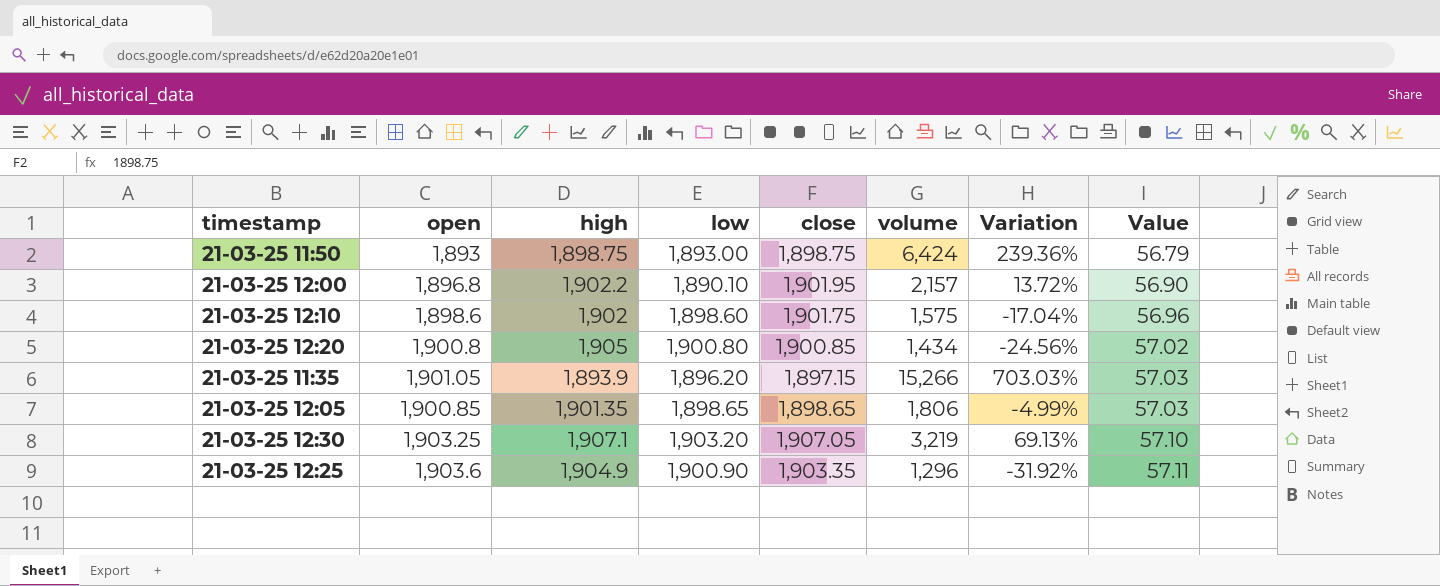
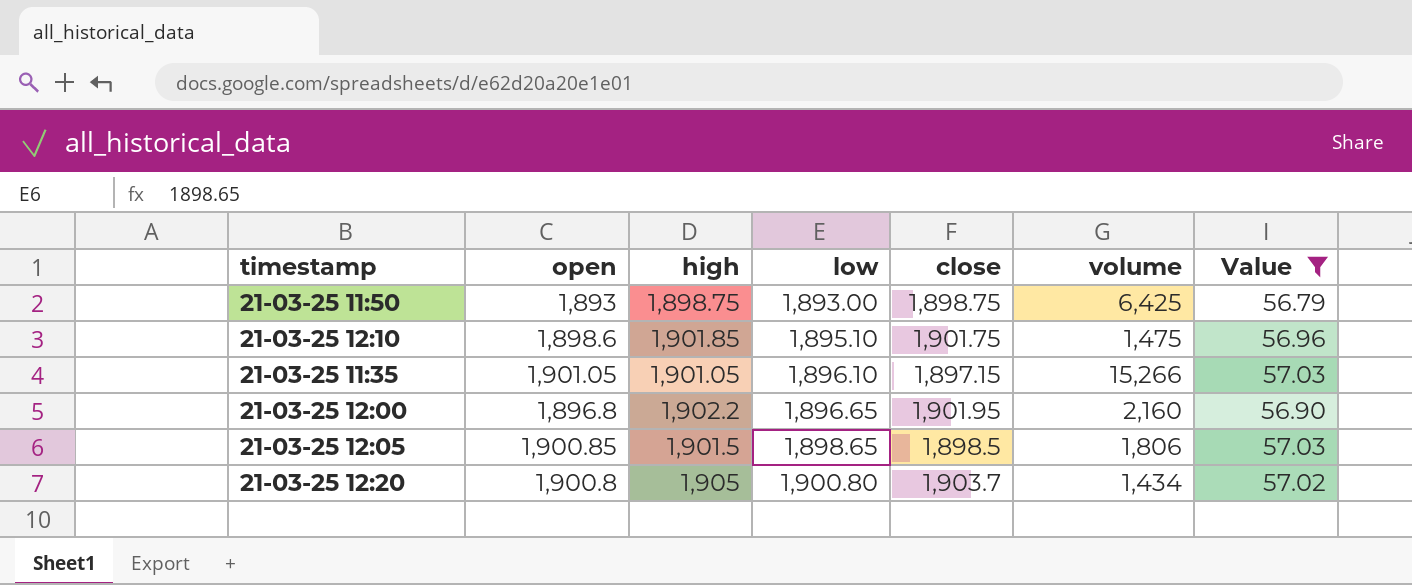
filter: none -> Value <= 57.03
row order: Value ascending -> low ascending
column Variation | formula: ([volume] - [open]) / [open] -> none
21-03-25 11:50 | volume: 6,424 -> 6,425
21-03-25 12:10 | high: 1,902 -> 1,901.85
21-03-25 12:10 | low: 1,898.60 -> 1,895.10
21-03-25 12:10 | volume: 1,575 -> 1,475
21-03-25 11:35 | high: 1,893.9 -> 1,901.05
21-03-25 11:35 | low: 1,896.20 -> 1,896.10
21-03-25 12:00 | low: 1,890.10 -> 1,896.65
21-03-25 12:00 | volume: 2,157 -> 2,160
21-03-25 12:05 | high: 1,901.35 -> 1,901.5
21-03-25 12:05 | close: 1,898.65 -> 1,898.5
21-03-25 12:20 | close: 1,900.85 -> 1,903.7

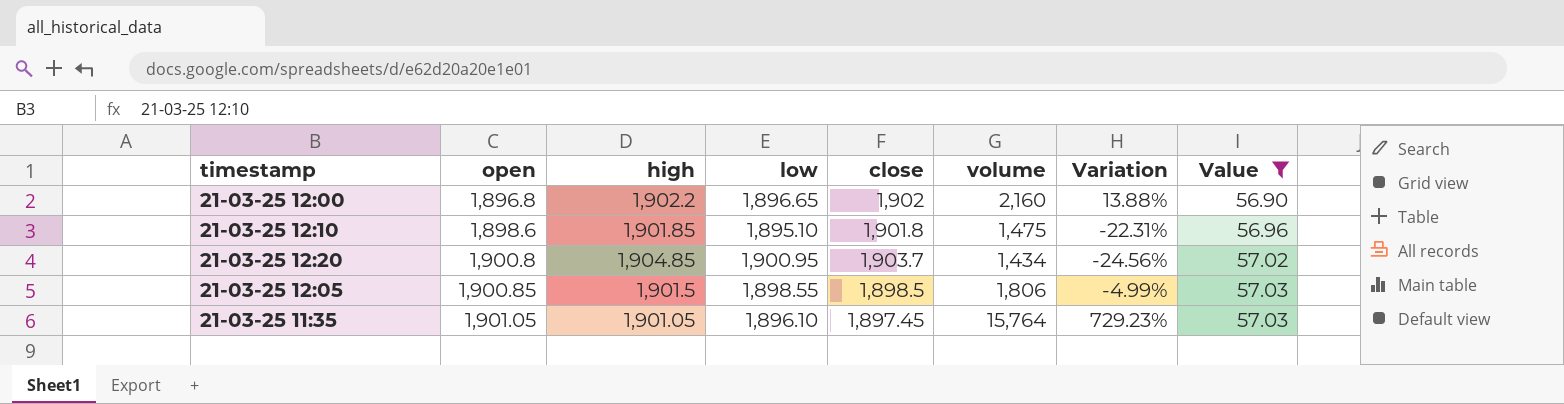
row order: low ascending -> open ascending
column Variation | formula: none -> ([volume] - [open]) / [open]
row 21-03-25 11:50: 1,893 | 1,898.75 | 1,893.00 | 1,898.75 | 6,425 | 56.79 -> none
21-03-25 12:00 | close: 1,901.95 -> 1,902
21-03-25 12:10 | close: 1,901.75 -> 1,901.8
21-03-25 12:20 | high: 1,905 -> 1,904.85
21-03-25 12:20 | low: 1,900.80 -> 1,900.95
21-03-25 12:05 | low: 1,898.65 -> 1,898.55
21-03-25 11:35 | close: 1,897.15 -> 1,897.45
21-03-25 11:35 | volume: 15,266 -> 15,764

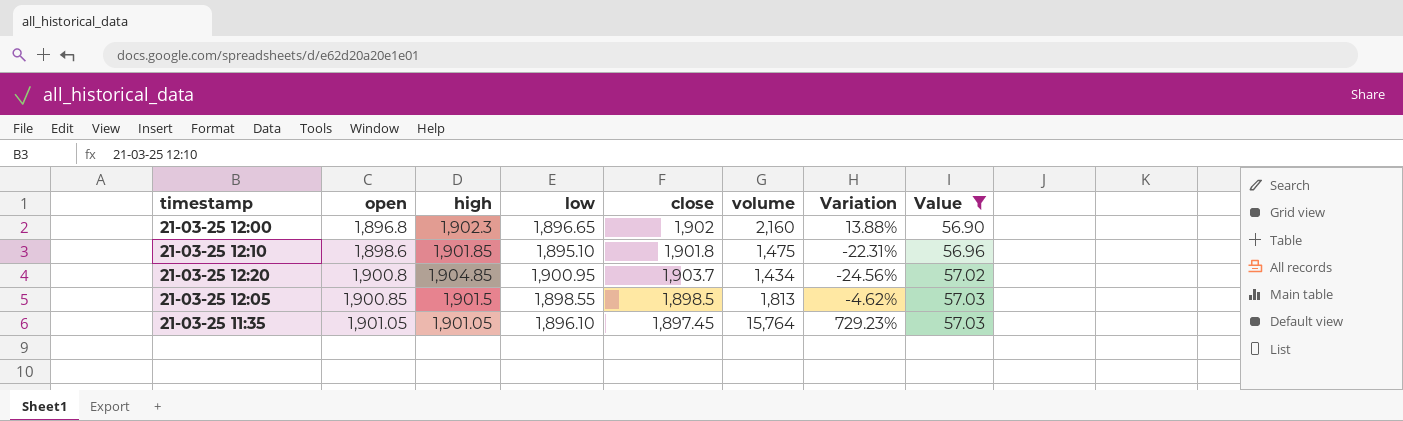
21-03-25 12:00 | high: 1,902.2 -> 1,902.3
21-03-25 12:05 | volume: 1,806 -> 1,813
21-03-25 12:05 | Variation: -4.99% -> -4.62%

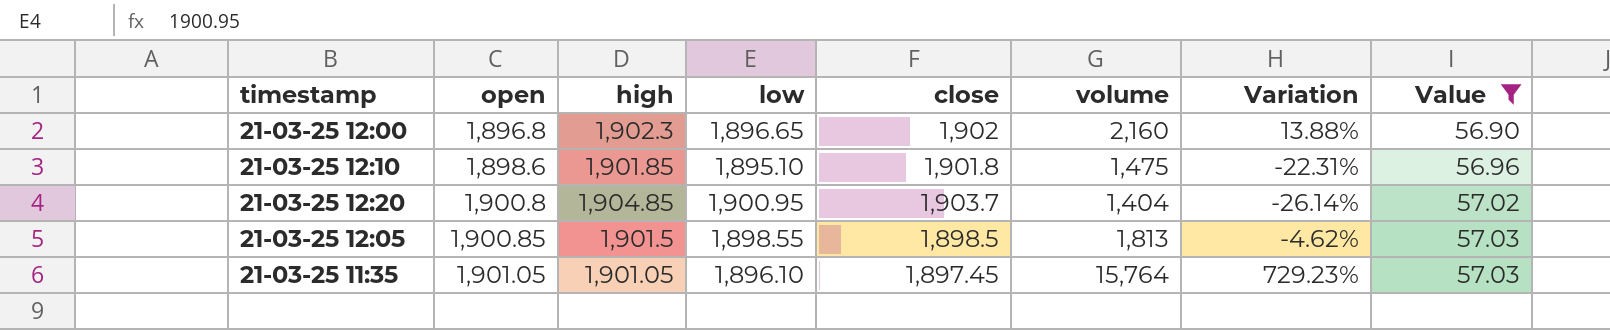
21-03-25 12:20 | volume: 1,434 -> 1,404
21-03-25 12:20 | Variation: -24.56% -> -26.14%

